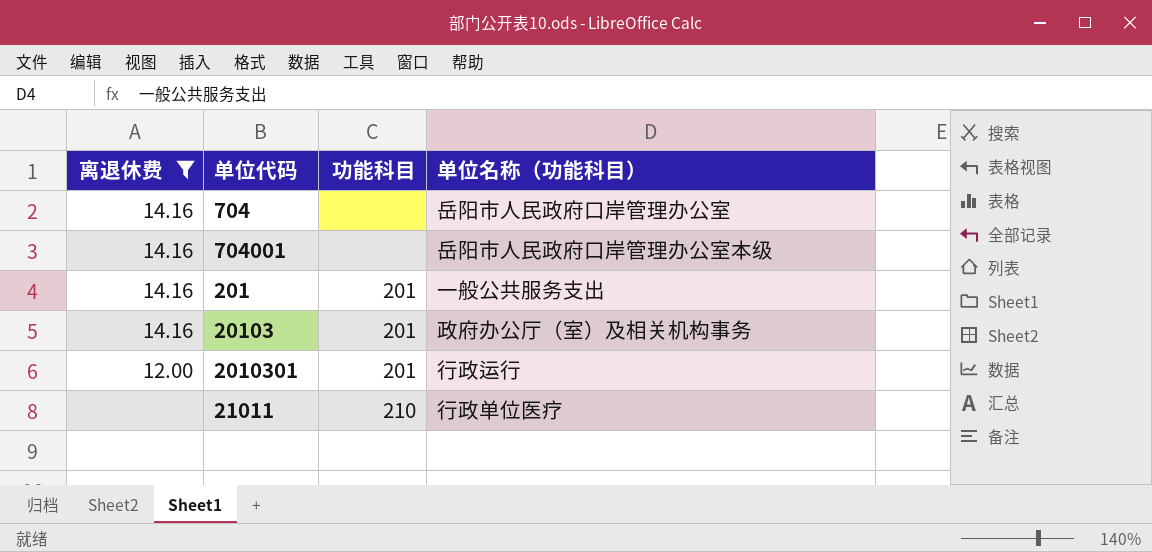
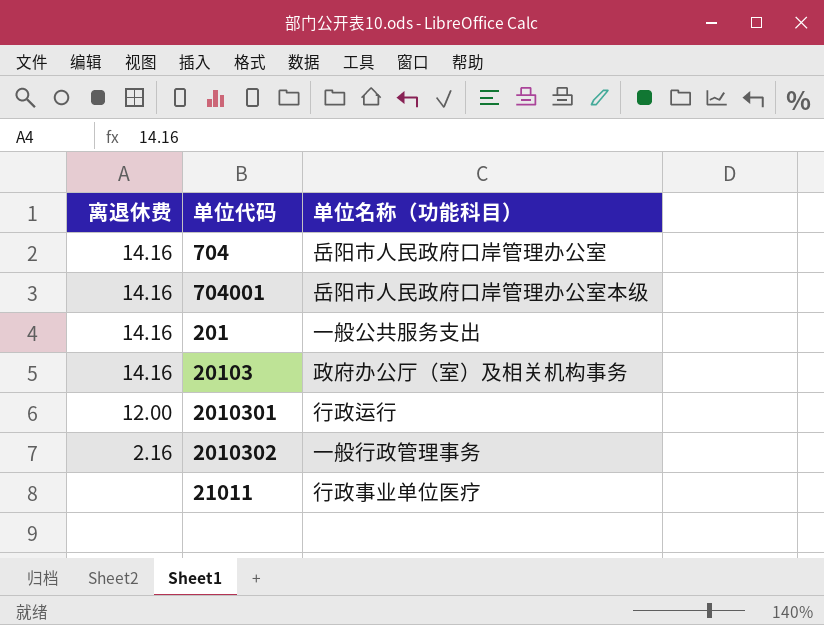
filter: 离退休费 != 2.16 -> none
column 功能科目 | position: 3 -> none
21011 | 单位名称（功能科目）: 行政单位医疗 -> 行政事业单位医疗

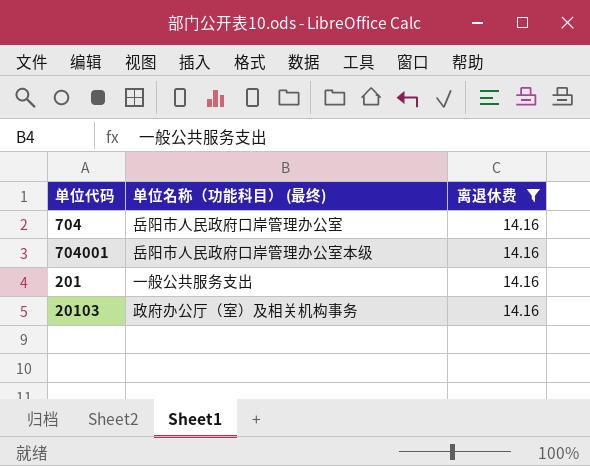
filter: none -> 离退休费 = 14.16
column name: 单位名称（功能科目） -> 单位名称（功能科目） (最终)
column 离退休费 | position: 1 -> 3

